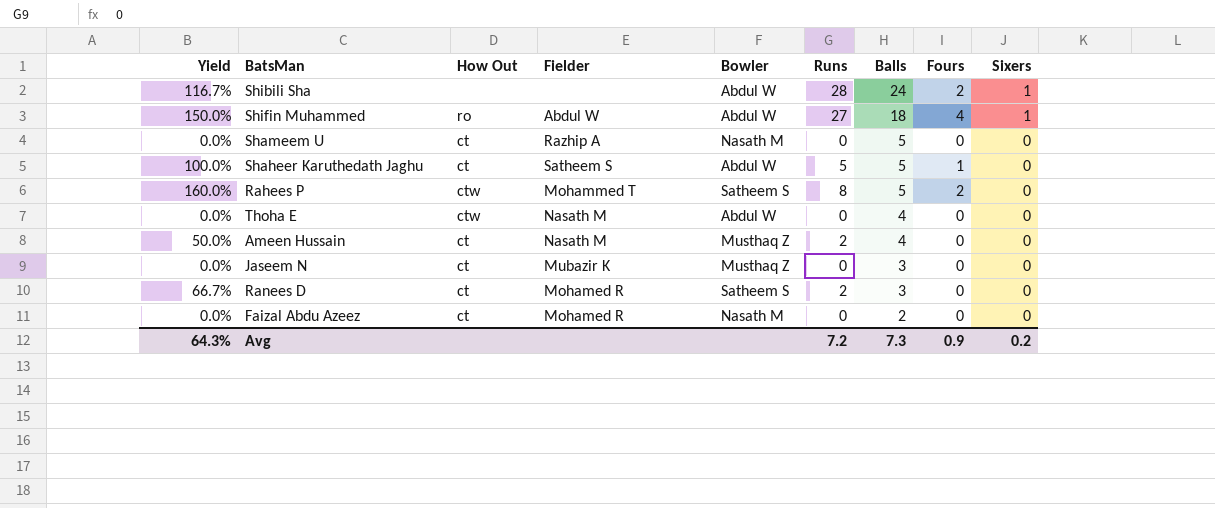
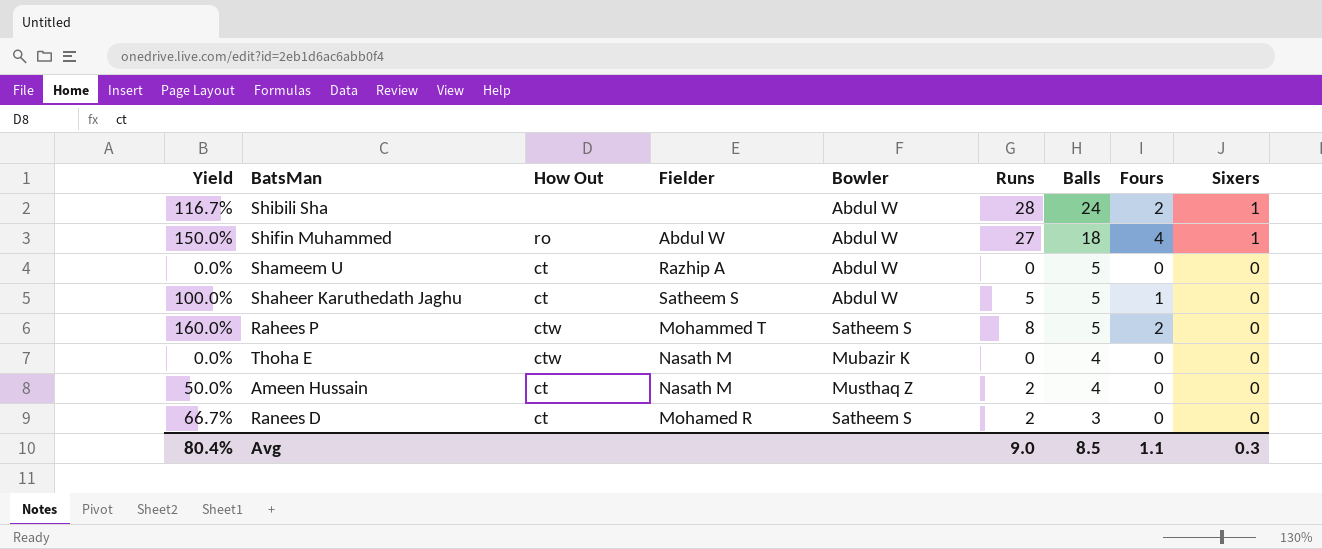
row Jaseem N: 0.0% | ct | Mubazir K | Musthaq Z | 0 | 3 | 0 | 0 -> none
row Faizal Abdu Azeez: 0.0% | ct | Mohamed R | Nasath M | 0 | 2 | 0 | 0 -> none
Shameem U | Bowler: Nasath M -> Abdul W
Thoha E | Bowler: Abdul W -> Mubazir K
Avg | Yield: 64.3% -> 80.4%
Avg | Runs: 7.2 -> 9.0
Avg | Balls: 7.3 -> 8.5
Avg | Fours: 0.9 -> 1.1
Avg | Sixers: 0.2 -> 0.3

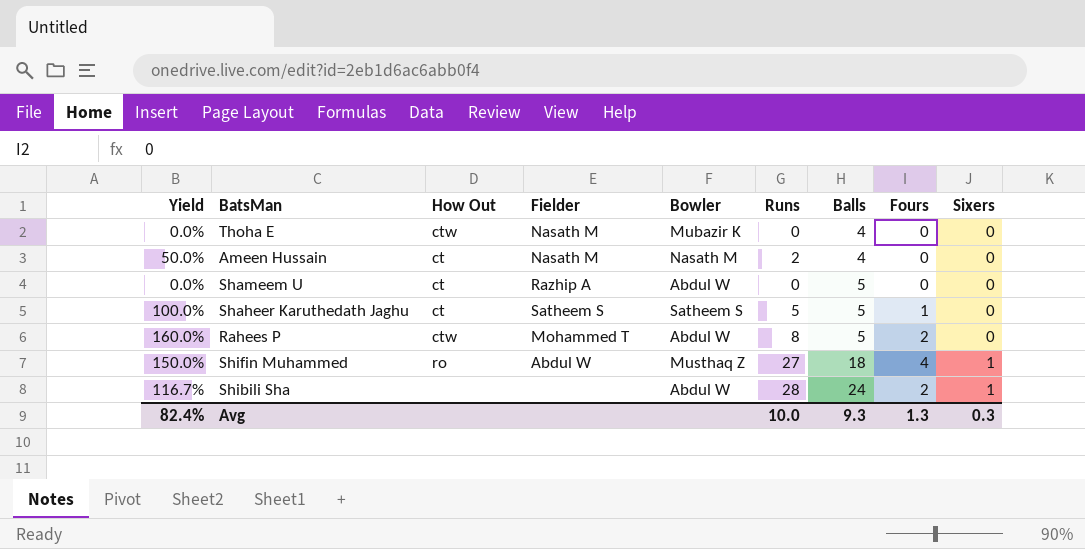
row order: Balls descending -> Balls ascending
row Ranees D: 66.7% | ct | Mohamed R | Satheem S | 2 | 3 | 0 | 0 -> none
Ameen Hussain | Bowler: Musthaq Z -> Nasath M
Shaheer Karuthedath Jaghu | Bowler: Abdul W -> Satheem S
Rahees P | Bowler: Satheem S -> Abdul W
Shifin Muhammed | Bowler: Abdul W -> Musthaq Z
Avg | Yield: 80.4% -> 82.4%
Avg | Runs: 9.0 -> 10.0
Avg | Balls: 8.5 -> 9.3
Avg | Fours: 1.1 -> 1.3

